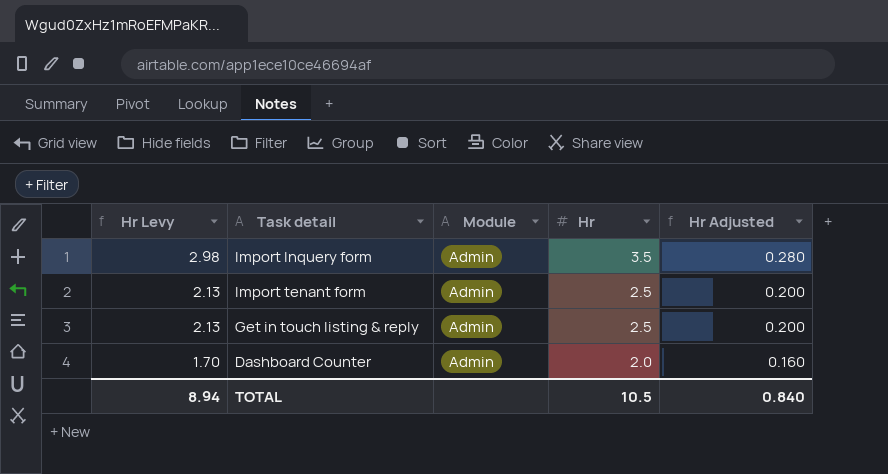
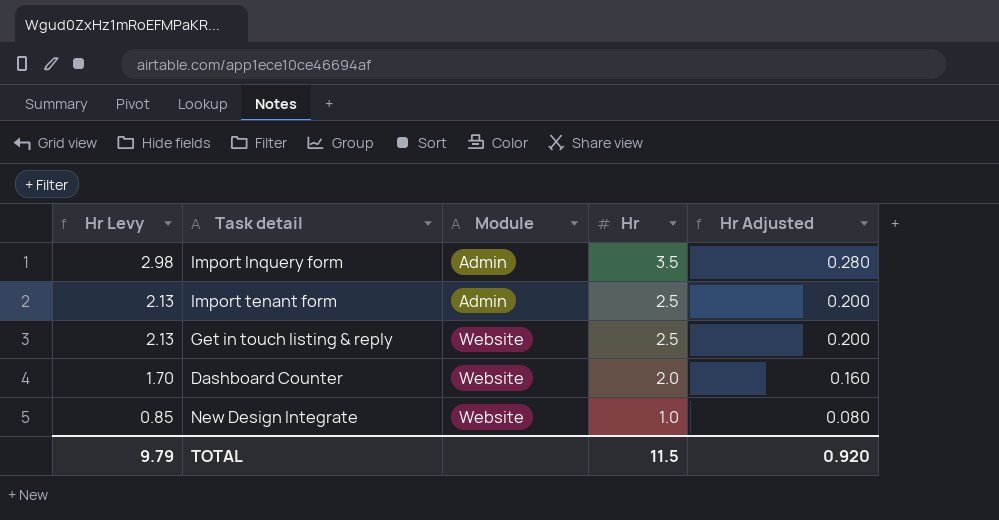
Get in touch listing & reply | Module: Admin -> Website
Dashboard Counter | Module: Admin -> Website
row New Design Integrate: none -> 0.85 | Website | 1.0 | 0.080
TOTAL | Hr Levy: 8.94 -> 9.79
TOTAL | Hr: 10.5 -> 11.5
TOTAL | Hr Adjusted: 0.840 -> 0.920

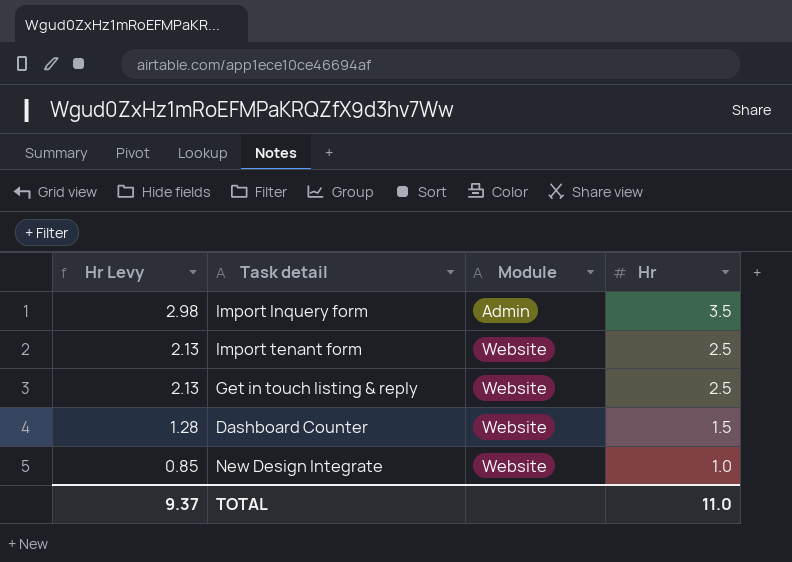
column Hr Adjusted | formula: [Hr] * 0.08 -> none
Import tenant form | Module: Admin -> Website
Dashboard Counter | Hr Levy: 1.70 -> 1.28
Dashboard Counter | Hr: 2.0 -> 1.5
TOTAL | Hr Levy: 9.79 -> 9.37
TOTAL | Hr: 11.5 -> 11.0

